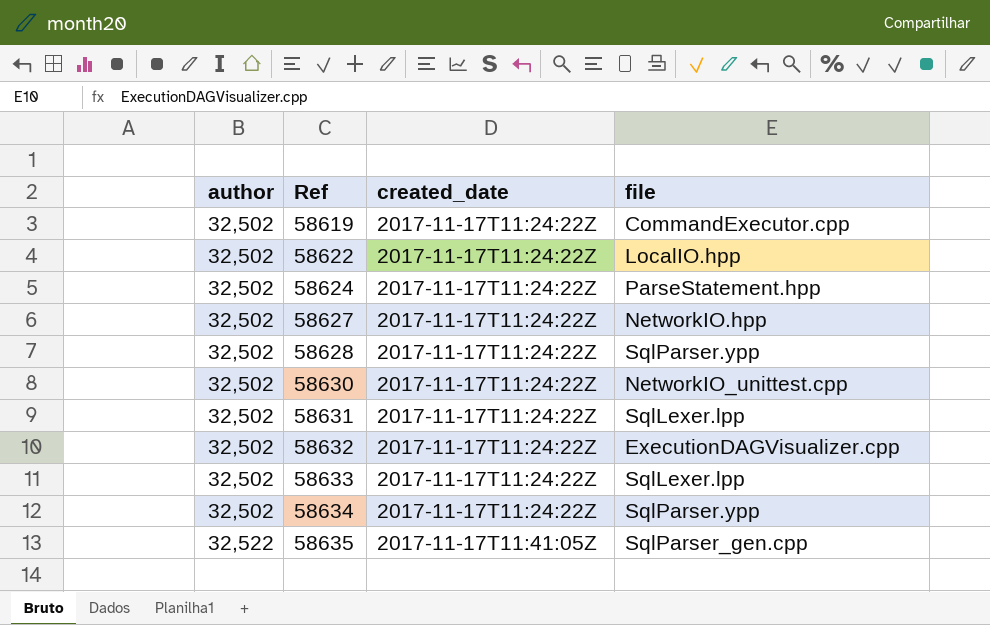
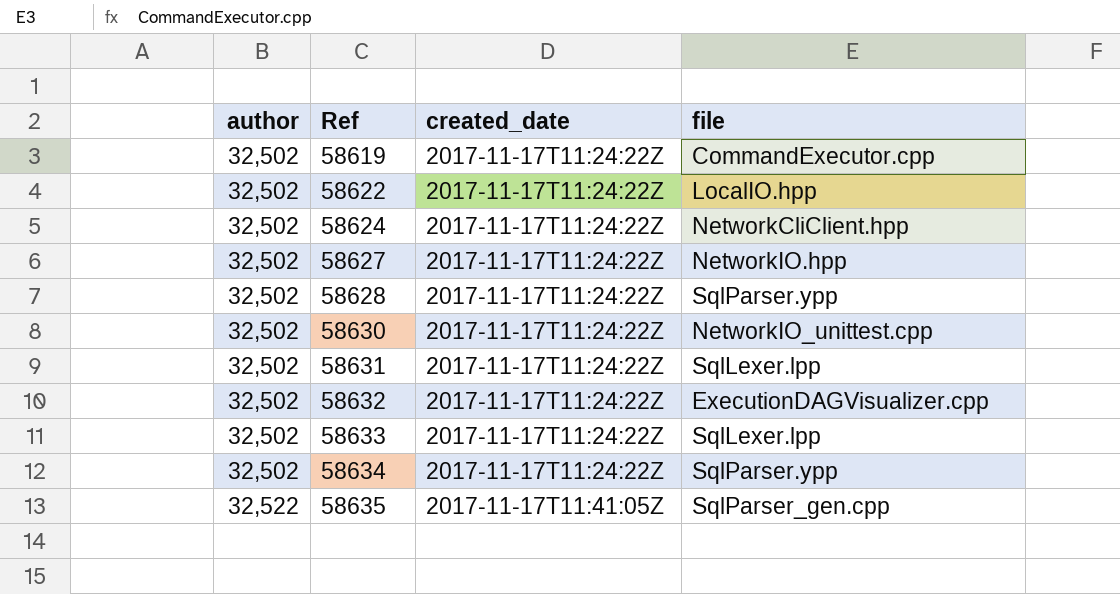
58624 | file: ParseStatement.hpp -> NetworkCliClient.hpp

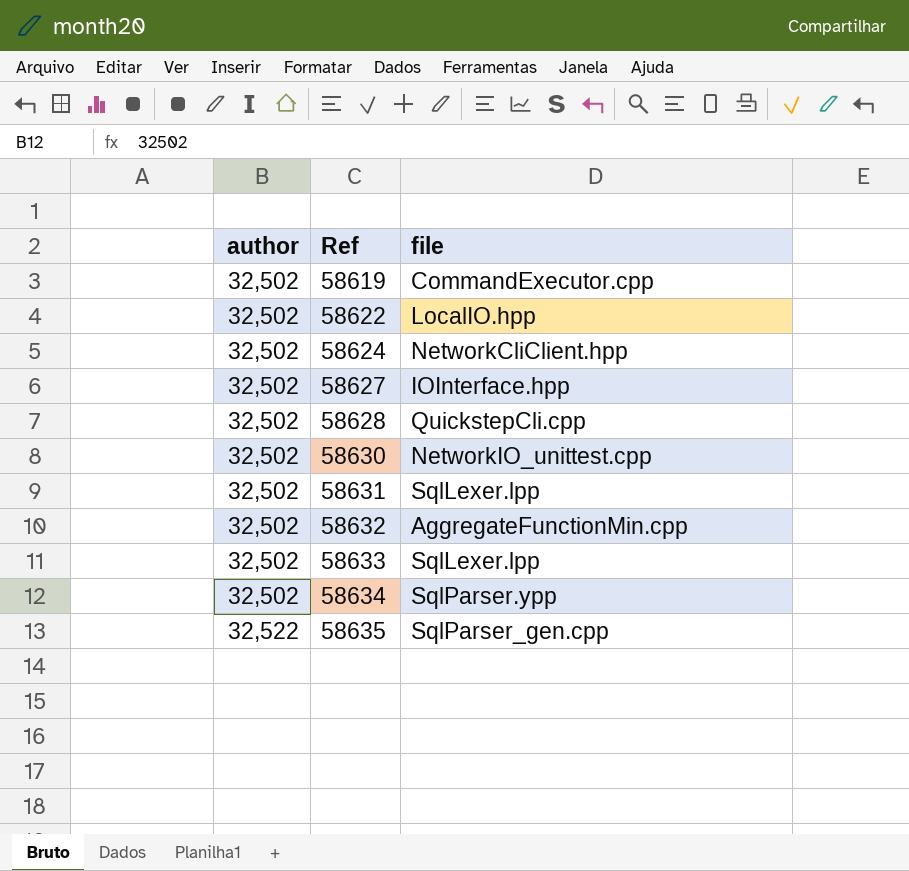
column created_date | position: 3 -> none
58627 | file: NetworkIO.hpp -> IOInterface.hpp
58628 | file: SqlParser.ypp -> QuickstepCli.cpp
58632 | file: ExecutionDAGVisualizer.cpp -> AggregateFunctionMin.cpp

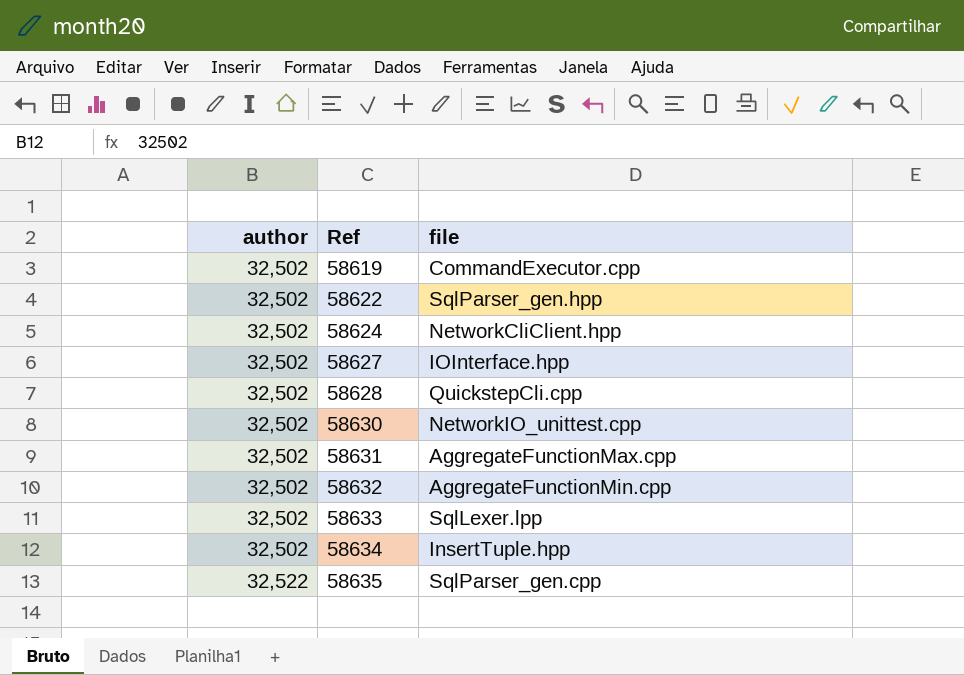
58622 | file: LocalIO.hpp -> SqlParser_gen.hpp
58631 | file: SqlLexer.lpp -> AggregateFunctionMax.cpp
58634 | file: SqlParser.ypp -> InsertTuple.hpp

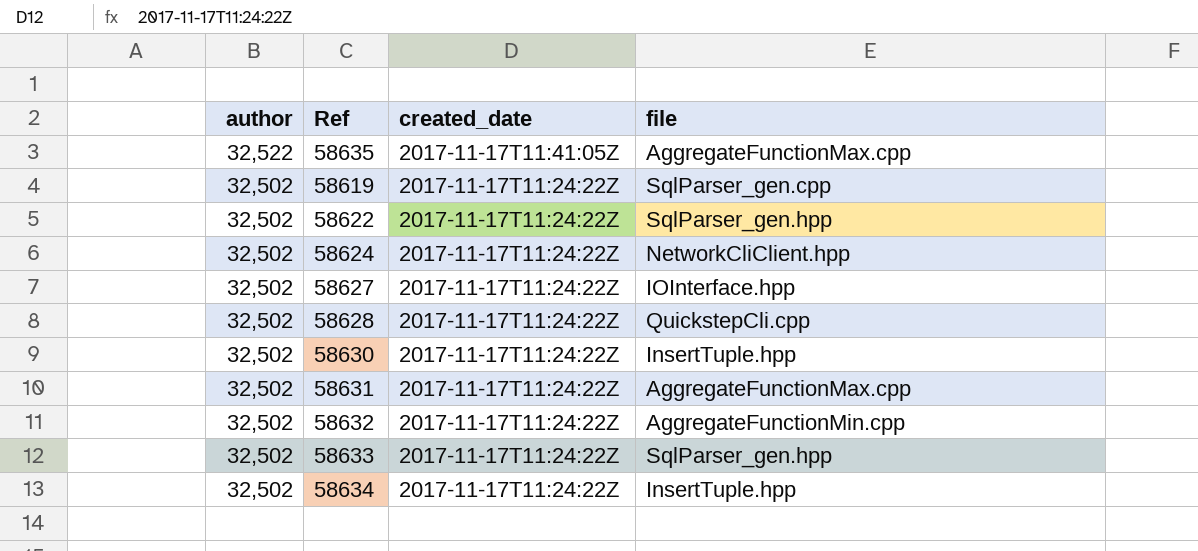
row order: author ascending -> author descending
column created_date | position: none -> 3
58635 | file: SqlParser_gen.cpp -> AggregateFunctionMax.cpp
58619 | file: CommandExecutor.cpp -> SqlParser_gen.cpp
58630 | file: NetworkIO_unittest.cpp -> InsertTuple.hpp
58633 | file: SqlLexer.lpp -> SqlParser_gen.hpp

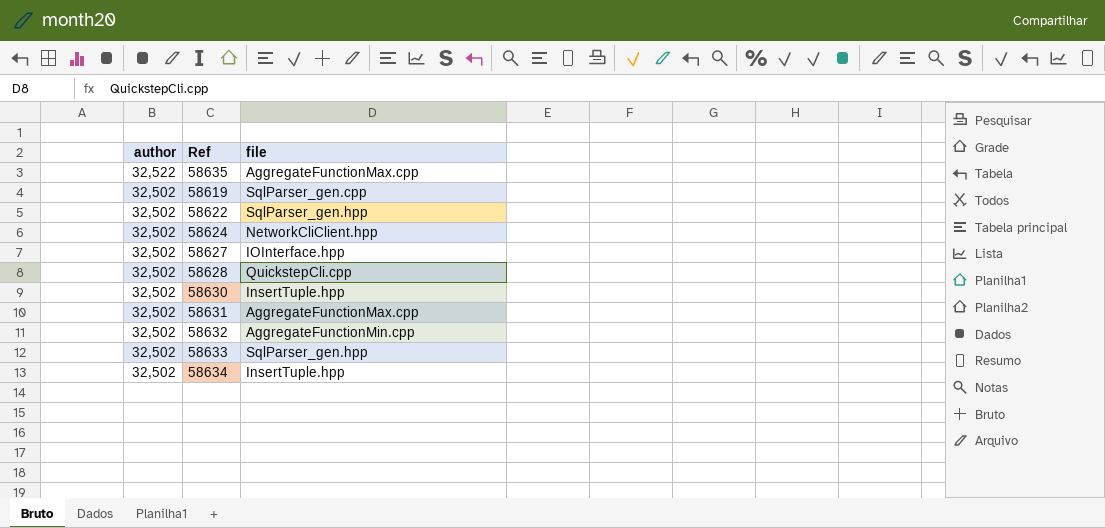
column created_date | position: 3 -> none

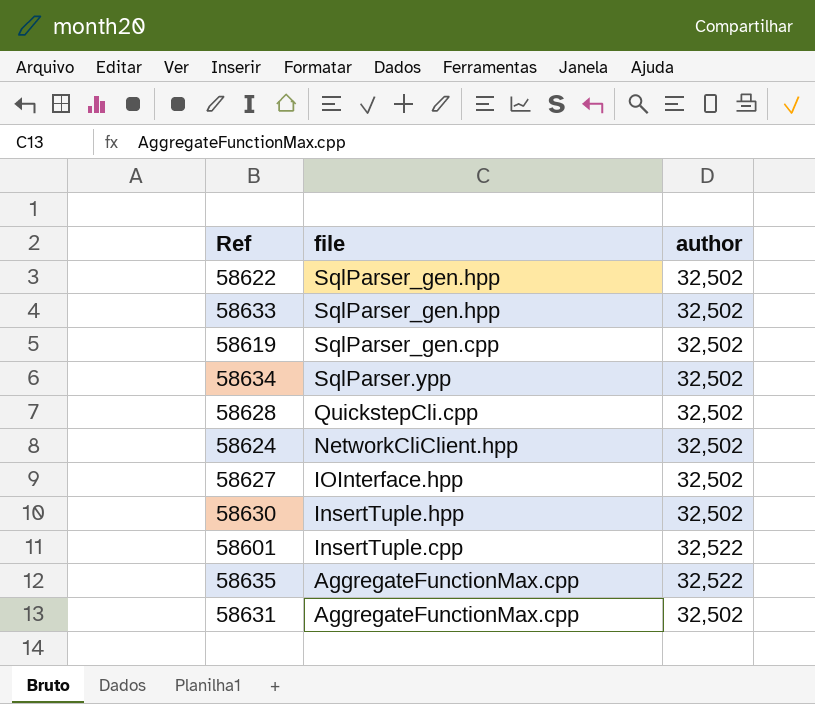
row order: author descending -> file descending
column author | position: 1 -> 3
row 58632: 32,502 | AggregateFunctionMin.cpp -> none
58634 | file: InsertTuple.hpp -> SqlParser.ypp
row 58601: none -> InsertTuple.cpp | 32,522

